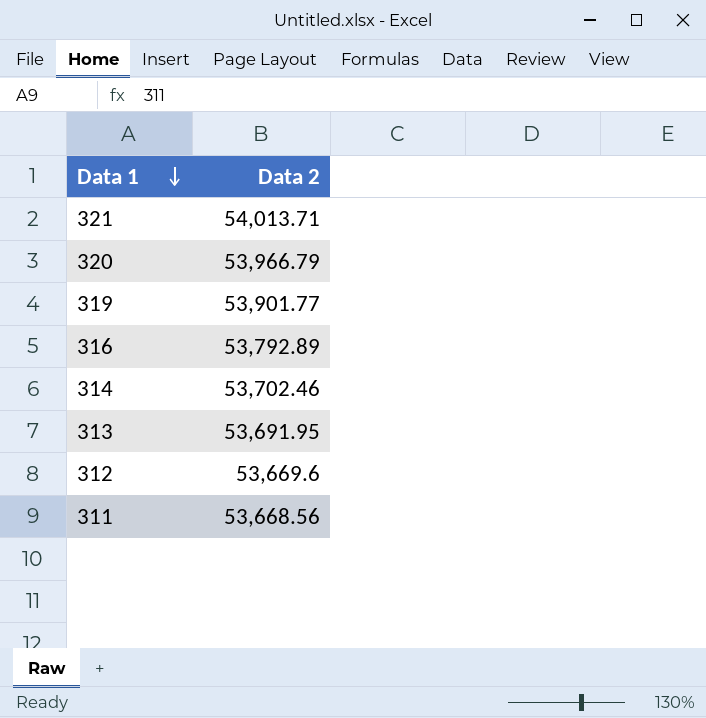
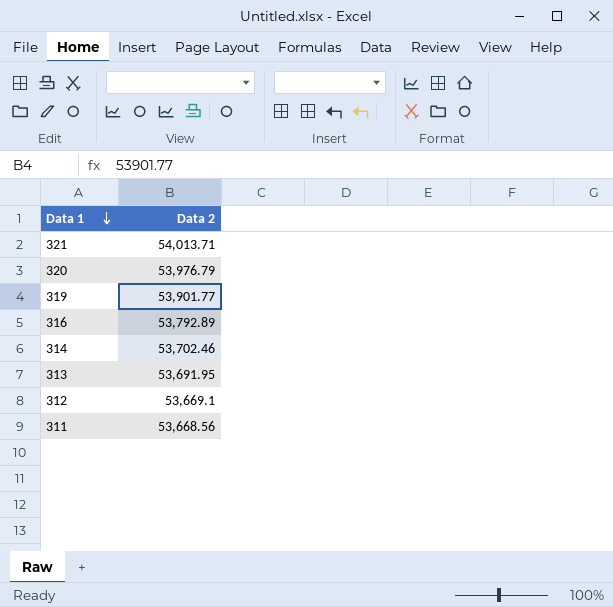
320 | Data 2: 53,966.79 -> 53,976.79
312 | Data 2: 53,669.6 -> 53,669.1

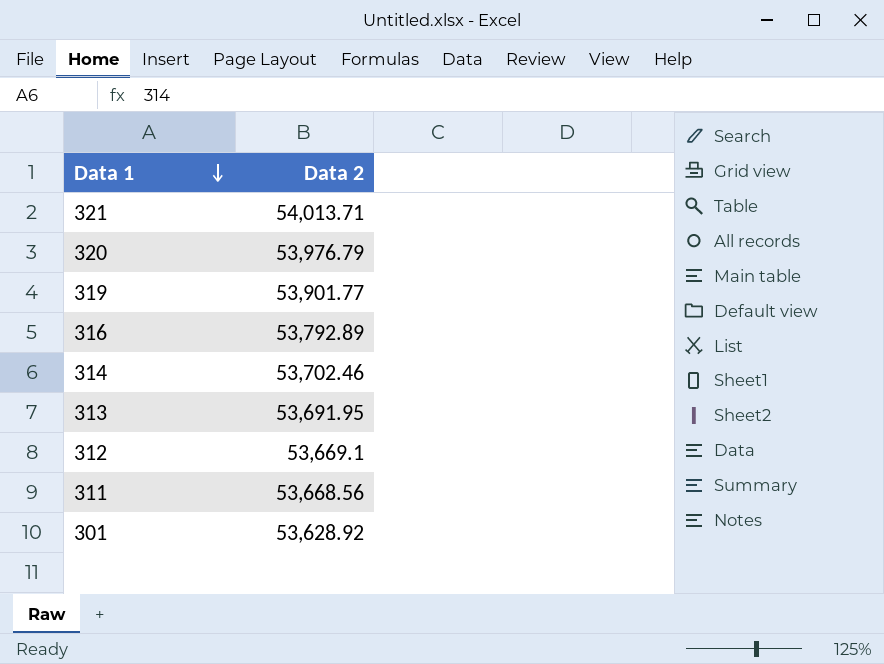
row 301: none -> 53,628.92

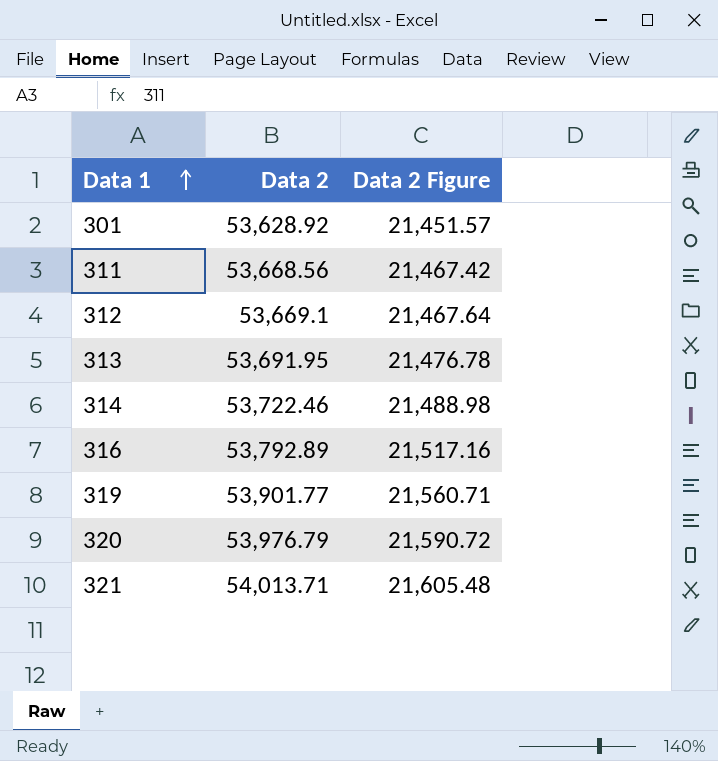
row order: Data 1 descending -> Data 1 ascending
column Data 2 Figure | formula: none -> [Data 2] * 0.4
314 | Data 2: 53,702.46 -> 53,722.46

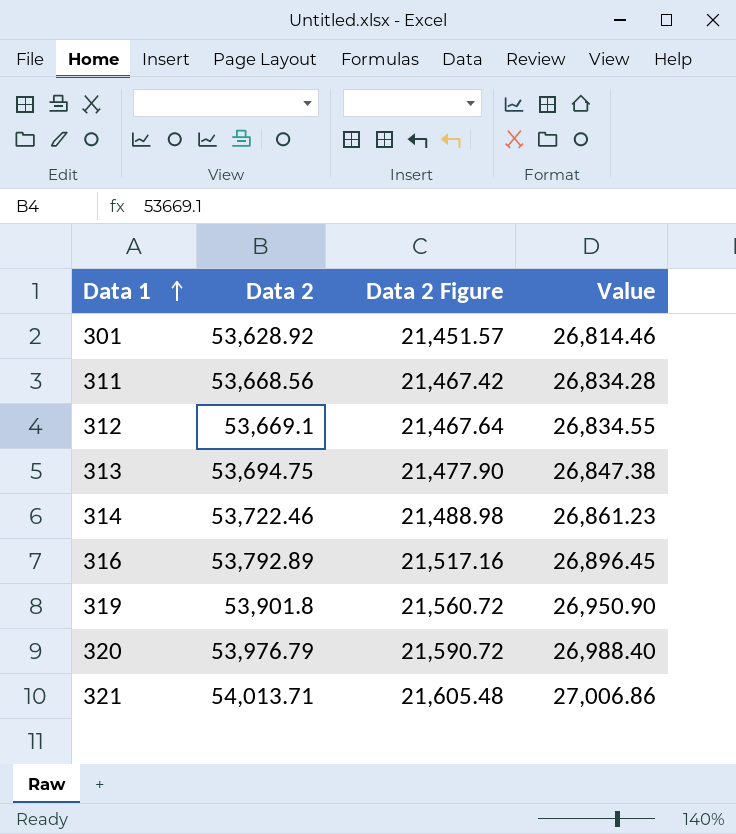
column Value | formula: none -> [Data 2] * 0.5
313 | Data 2: 53,691.95 -> 53,694.75
313 | Data 2 Figure: 21,476.78 -> 21,477.90
319 | Data 2: 53,901.77 -> 53,901.8
319 | Data 2 Figure: 21,560.71 -> 21,560.72

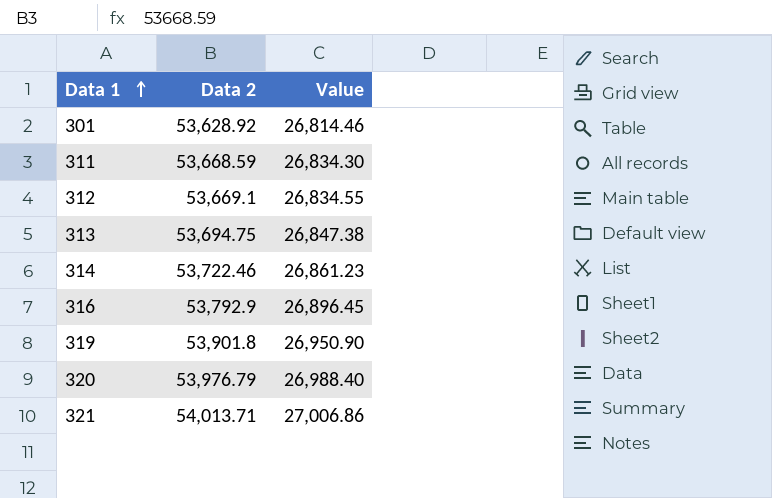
column Data 2 Figure | formula: [Data 2] * 0.4 -> none
311 | Data 2: 53,668.56 -> 53,668.59
311 | Value: 26,834.28 -> 26,834.30
316 | Data 2: 53,792.89 -> 53,792.9

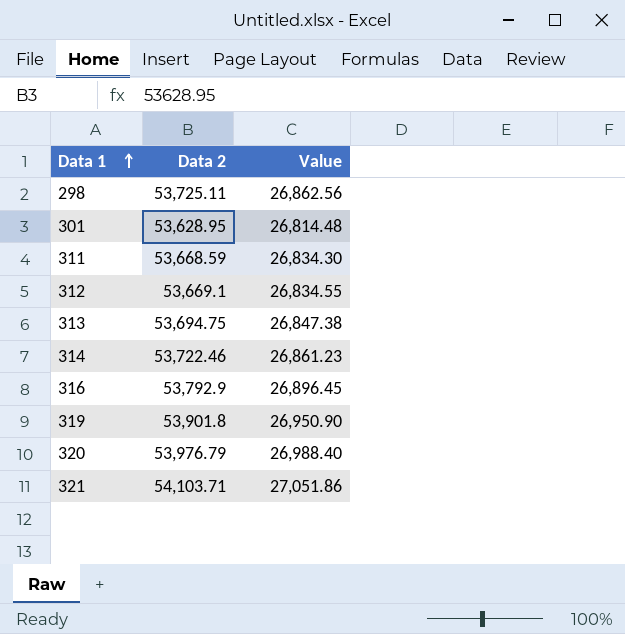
row 298: none -> 53,725.11 | 26,862.56
301 | Data 2: 53,628.92 -> 53,628.95
301 | Value: 26,814.46 -> 26,814.48
321 | Data 2: 54,013.71 -> 54,103.71
321 | Value: 27,006.86 -> 27,051.86

